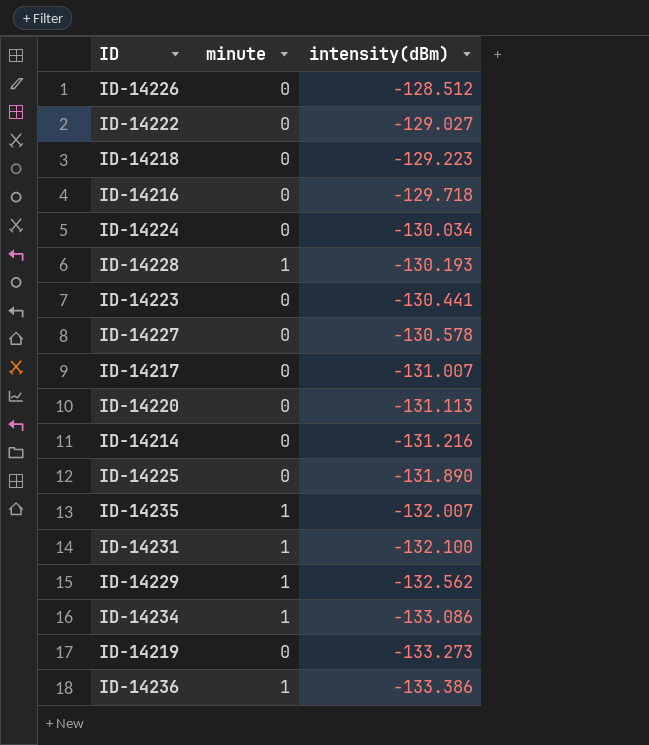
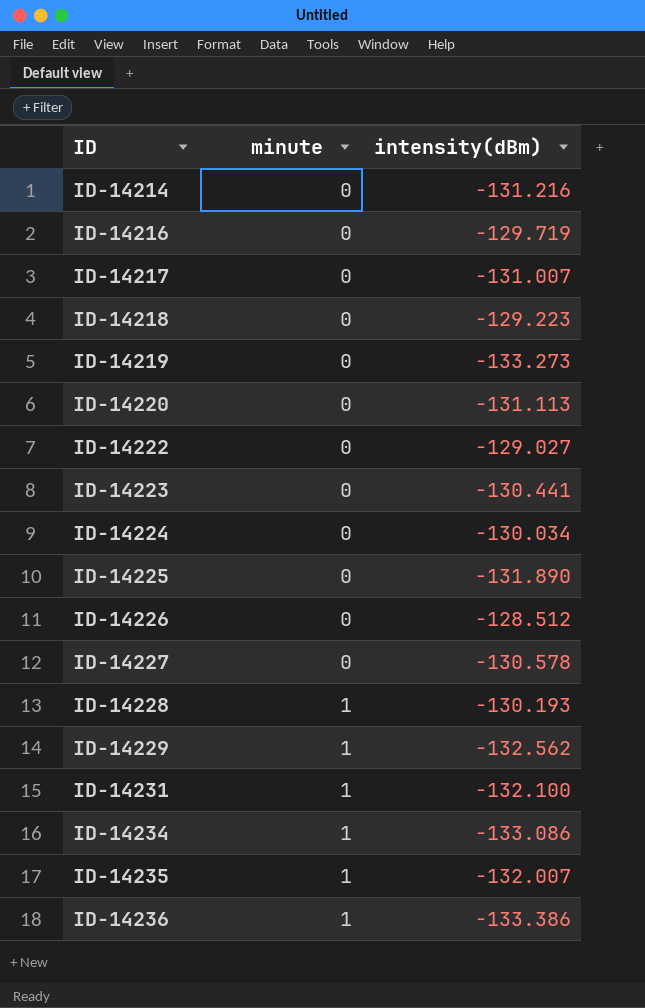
row order: intensity(dBm) descending -> ID ascending
ID-14216 | intensity(dBm): -129.718 -> -129.719

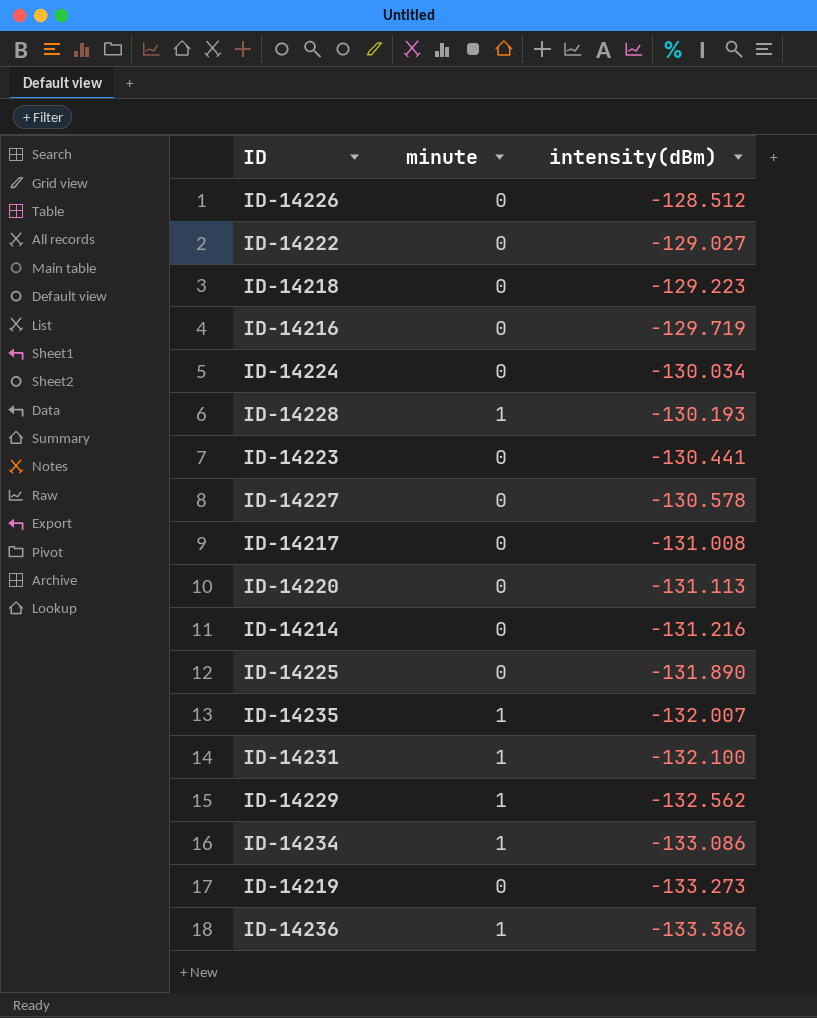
row order: ID ascending -> intensity(dBm) descending
ID-14217 | intensity(dBm): -131.007 -> -131.008

